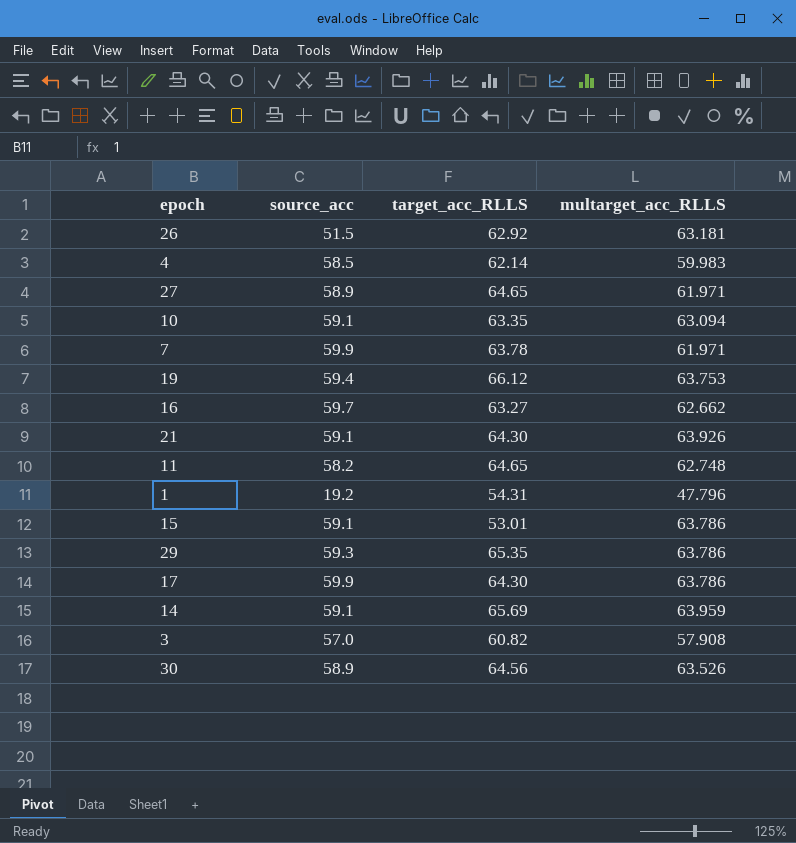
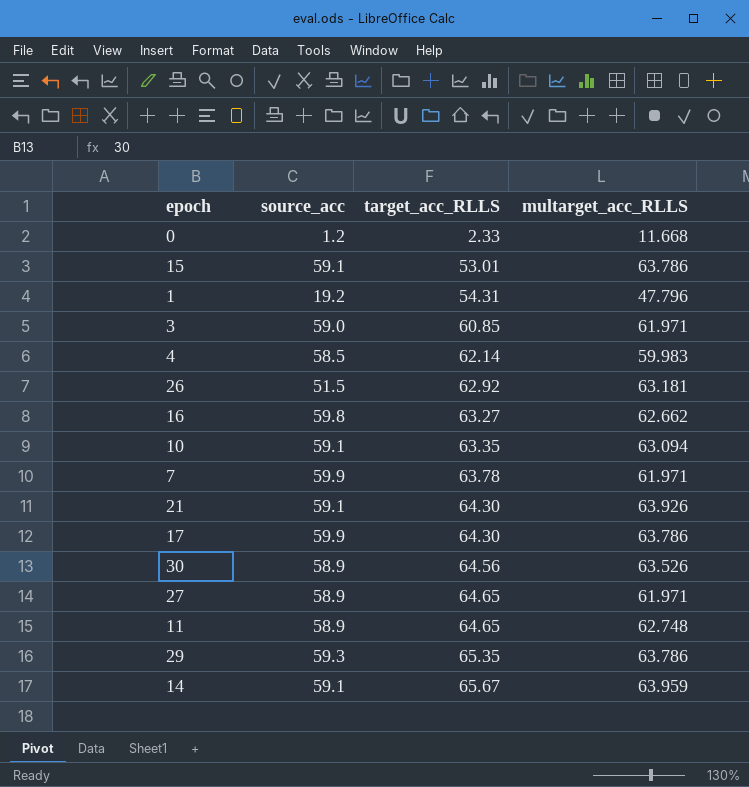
row order: none -> target_acc_RLLS ascending
row 19: 59.4 | 66.12 | 63.753 -> none
row 0: none -> 1.2 | 2.33 | 11.668
3 | source_acc: 57.0 -> 59.0
3 | target_acc_RLLS: 60.82 -> 60.85
3 | multarget_acc_RLLS: 57.908 -> 61.971
16 | source_acc: 59.7 -> 59.8
11 | source_acc: 58.2 -> 58.9
14 | target_acc_RLLS: 65.69 -> 65.67

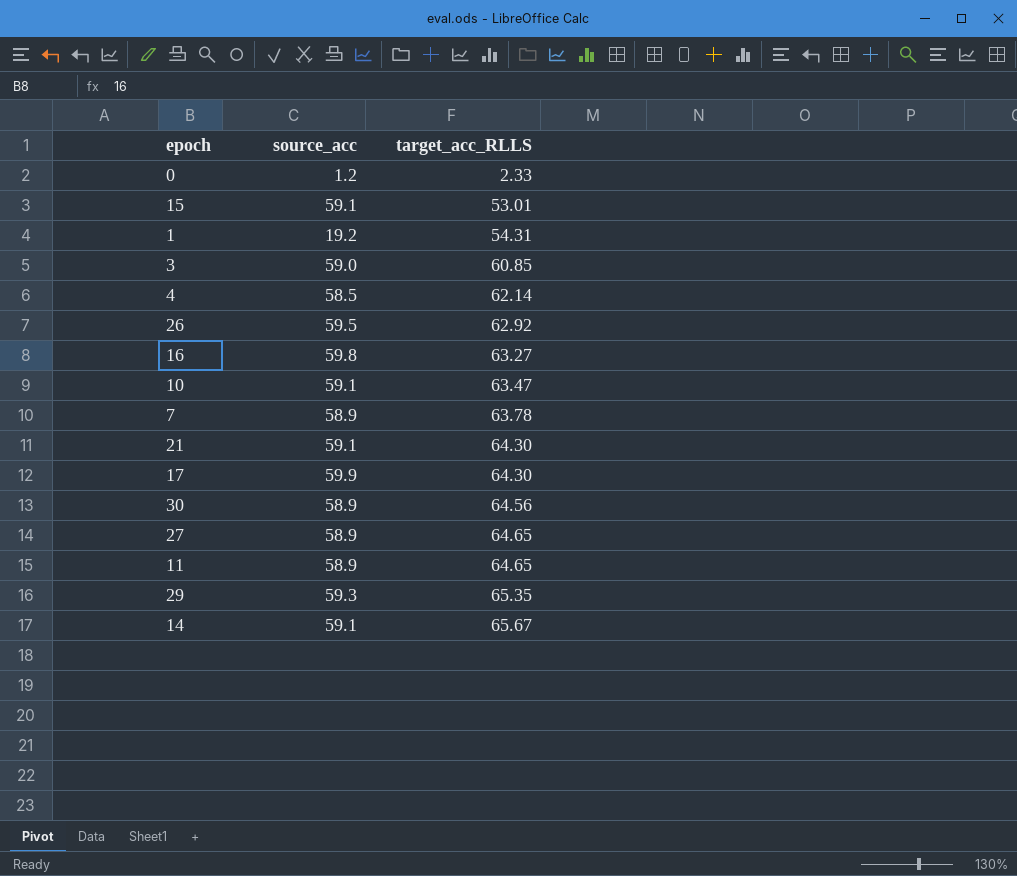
column multarget_acc_RLLS | position: 4 -> none
26 | source_acc: 51.5 -> 59.5
10 | target_acc_RLLS: 63.35 -> 63.47
7 | source_acc: 59.9 -> 58.9

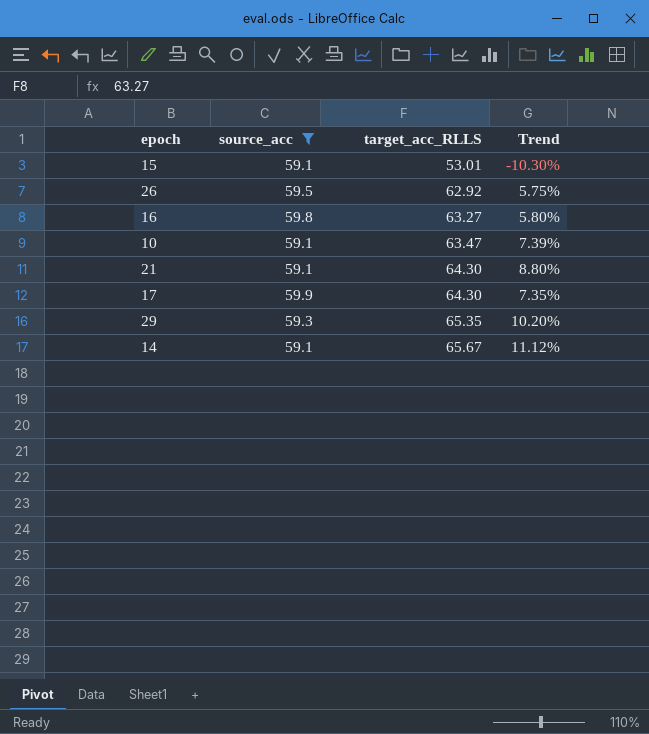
filter: none -> source_acc >= 59.1
column Trend | formula: none -> ([target_acc_RLLS] - [source_acc]) / [source_acc]

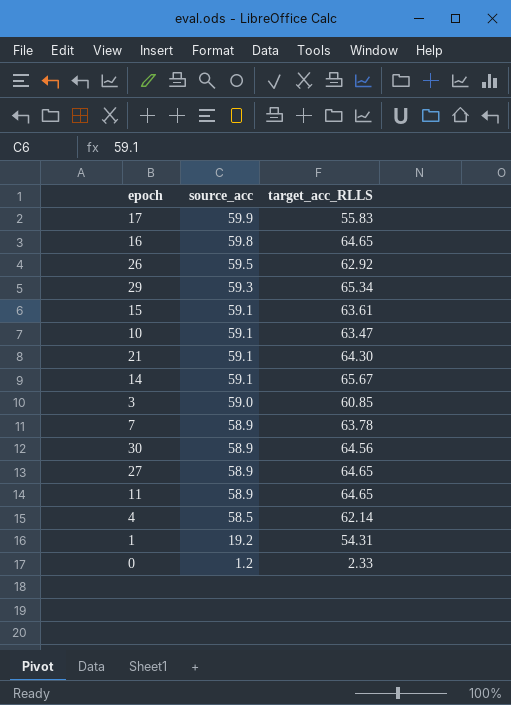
filter: source_acc >= 59.1 -> none
row order: target_acc_RLLS ascending -> source_acc descending
column Trend | formula: ([target_acc_RLLS] - [source_acc]) / [source_acc] -> none
17 | target_acc_RLLS: 64.30 -> 55.83
16 | target_acc_RLLS: 63.27 -> 64.65
29 | target_acc_RLLS: 65.35 -> 65.34
15 | target_acc_RLLS: 53.01 -> 63.61

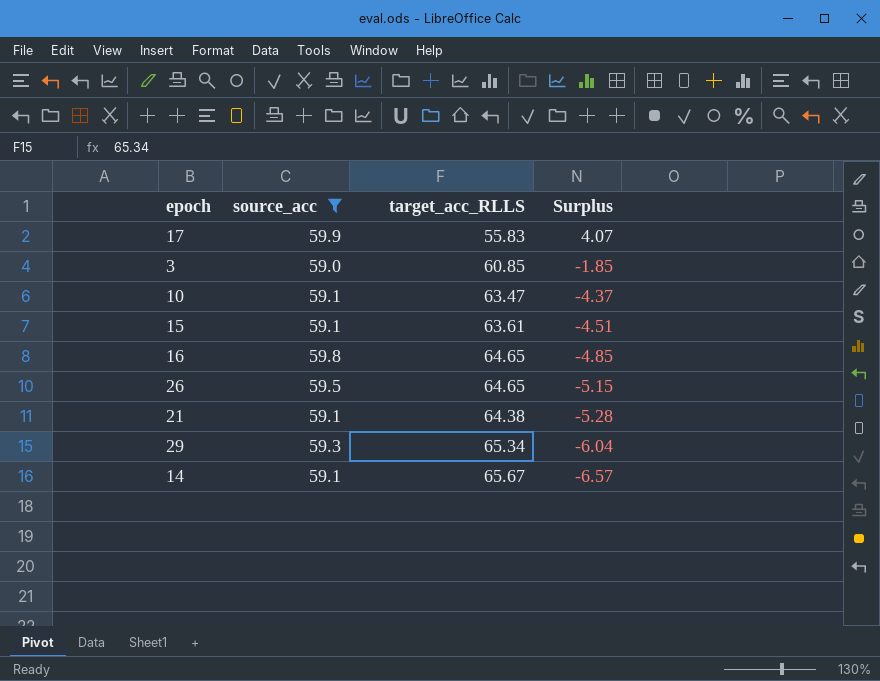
filter: none -> source_acc >= 59.0
row order: source_acc descending -> Surplus descending
column Surplus | formula: none -> [source_acc] - [target_acc_RLLS]
26 | target_acc_RLLS: 62.92 -> 64.65
21 | target_acc_RLLS: 64.30 -> 64.38

